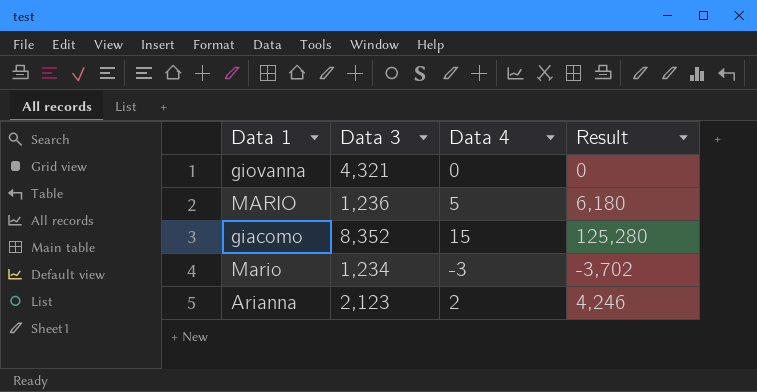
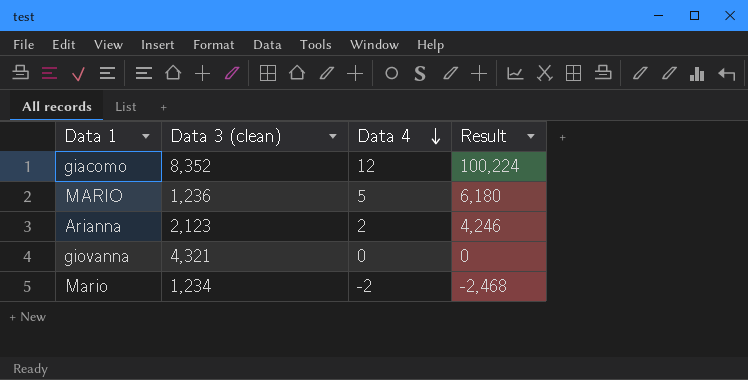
row order: none -> Data 4 descending
column name: Data 3 -> Data 3 (clean)
giacomo | Data 4: 15 -> 12
giacomo | Result: 125,280 -> 100,224
Mario | Data 4: -3 -> -2
Mario | Result: -3,702 -> -2,468

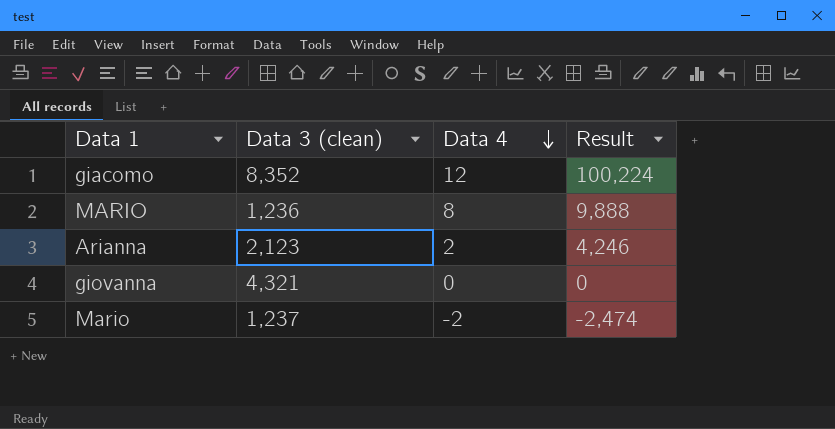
MARIO | Data 4: 5 -> 8
MARIO | Result: 6,180 -> 9,888
Mario | Data 3 (clean): 1,234 -> 1,237
Mario | Result: -2,468 -> -2,474

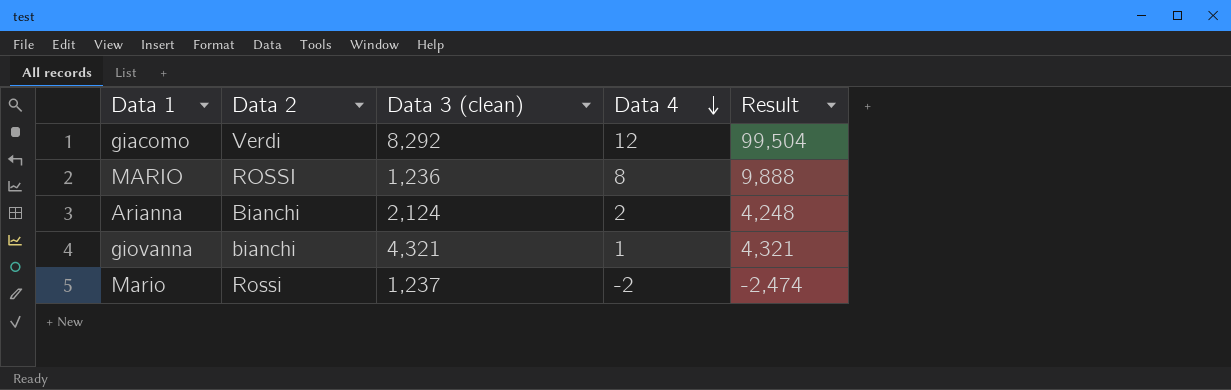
column Data 2 | position: none -> 2
giacomo | Data 3 (clean): 8,352 -> 8,292
giacomo | Result: 100,224 -> 99,504
Arianna | Data 3 (clean): 2,123 -> 2,124
Arianna | Result: 4,246 -> 4,248
giovanna | Data 4: 0 -> 1
giovanna | Result: 0 -> 4,321

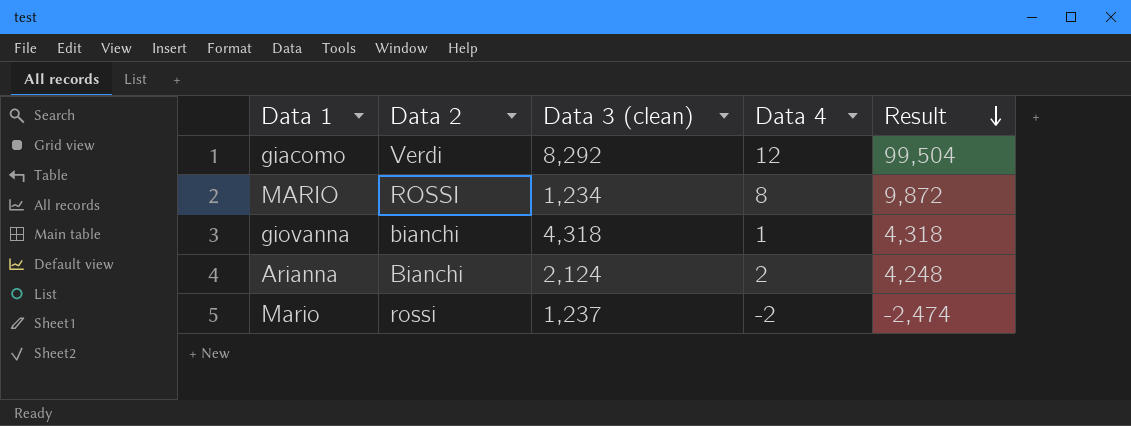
row order: Data 4 descending -> Result descending
MARIO | Data 3 (clean): 1,236 -> 1,234
MARIO | Result: 9,888 -> 9,872
giovanna | Data 3 (clean): 4,321 -> 4,318
giovanna | Result: 4,321 -> 4,318
Mario | Data 2: Rossi -> rossi

